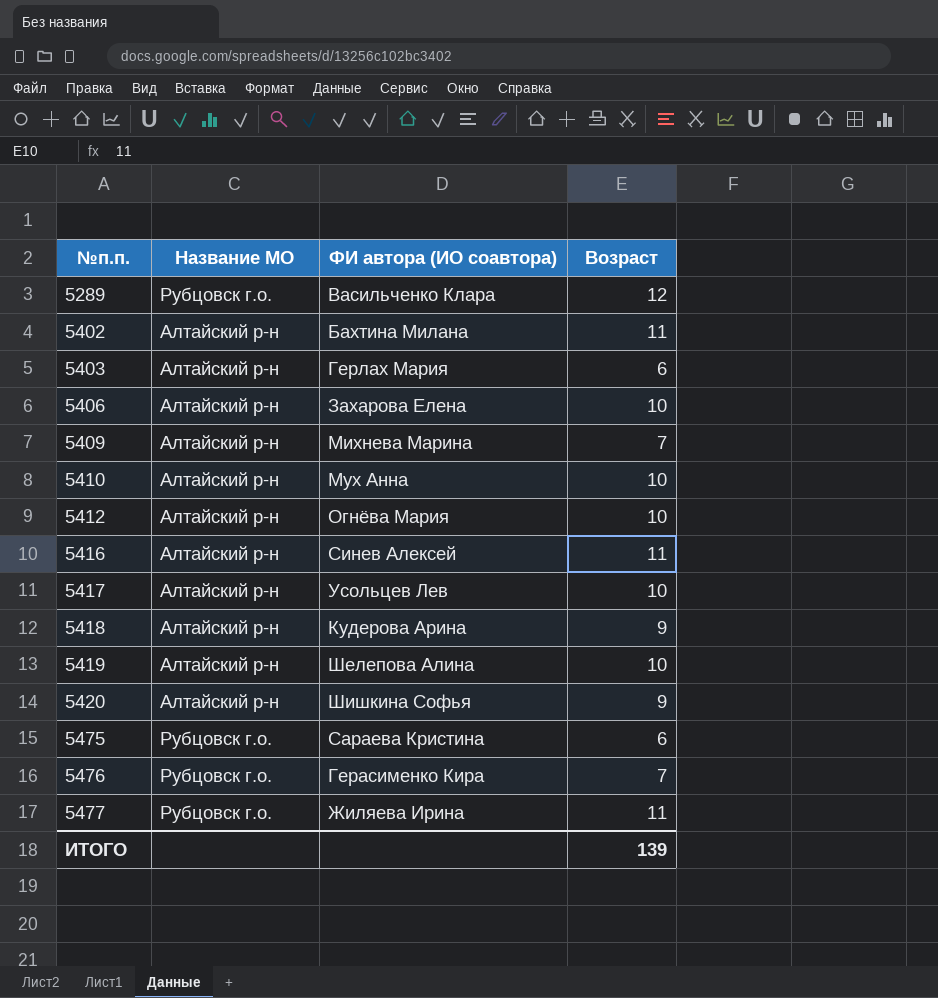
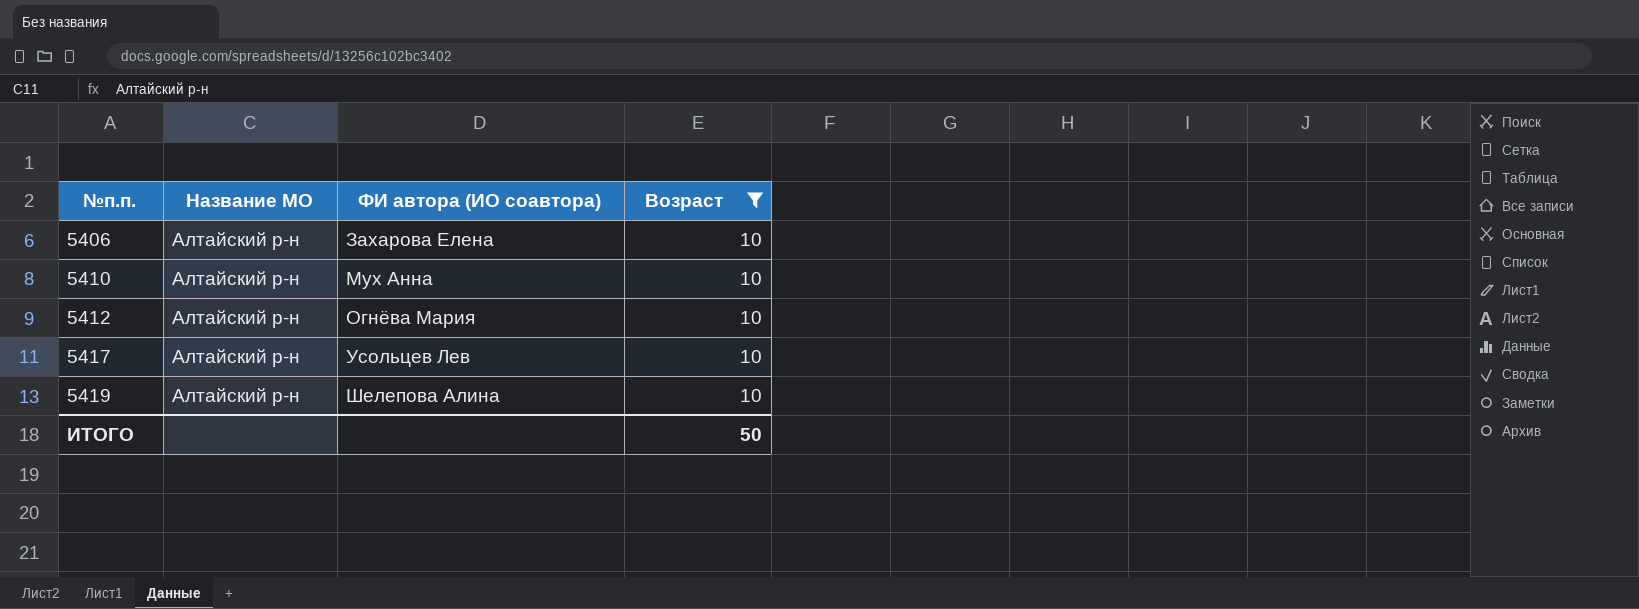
filter: none -> Возраст = 10
ИТОГО | Возраст: 139 -> 50

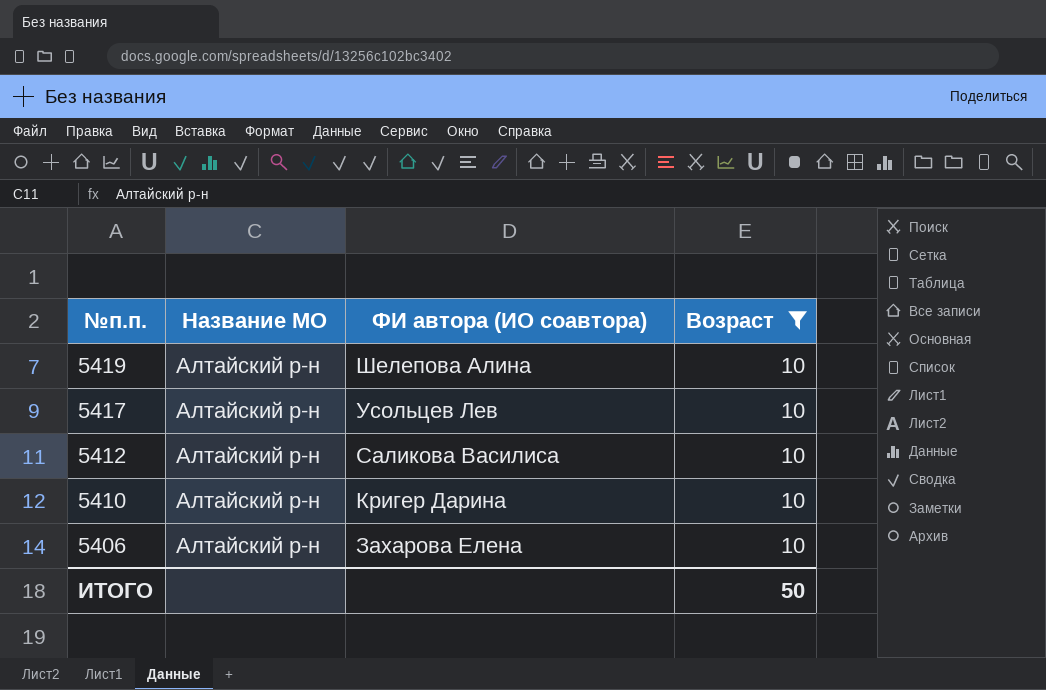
row order: №п.п. ascending -> №п.п. descending
5412 | ФИ автора (ИО соавтора): Огнёва Мария -> Саликова Василиса
5410 | ФИ автора (ИО соавтора): Мух Анна -> Кригер Дарина

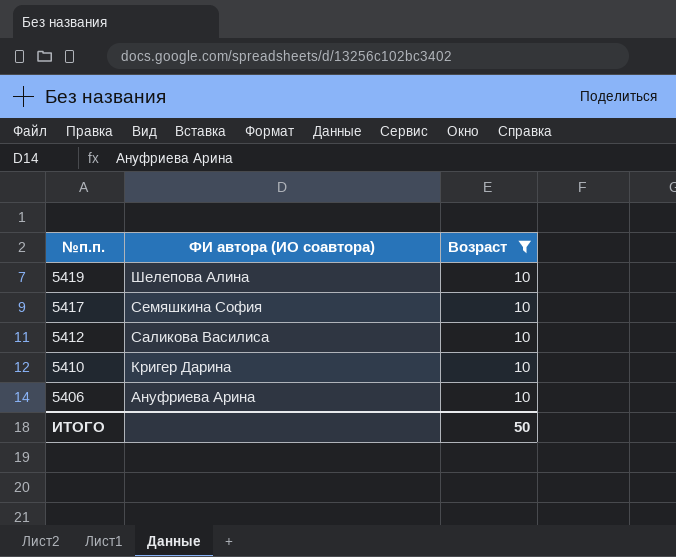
column Название МО | position: 2 -> none
5417 | ФИ автора (ИО соавтора): Усольцев Лев -> Семяшкина София
5406 | ФИ автора (ИО соавтора): Захарова Елена -> Ануфриева Арина

